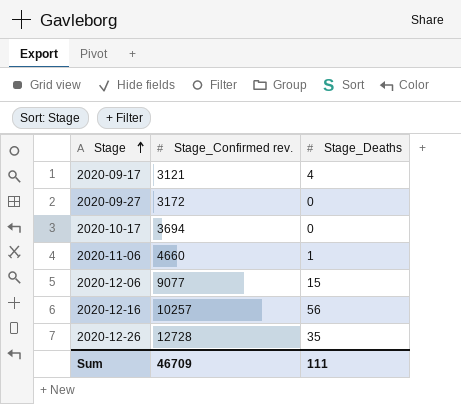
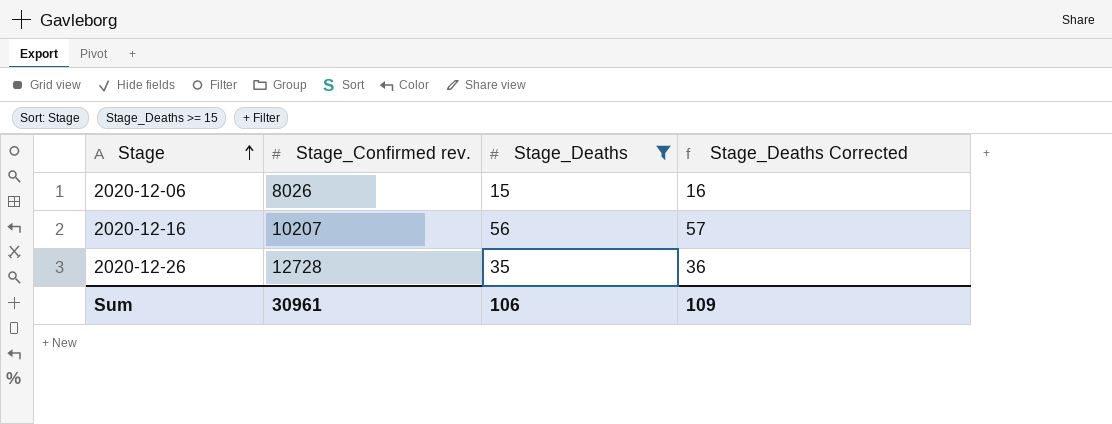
filter: none -> Stage_Deaths >= 15
column Stage_Deaths Corrected | formula: none -> [Stage_Deaths] + 1
2020-12-06 | Stage_Confirmed rev.: 9077 -> 8026
2020-12-16 | Stage_Confirmed rev.: 10257 -> 10207
Sum | Stage_Confirmed rev.: 46709 -> 30961
Sum | Stage_Deaths: 111 -> 106

